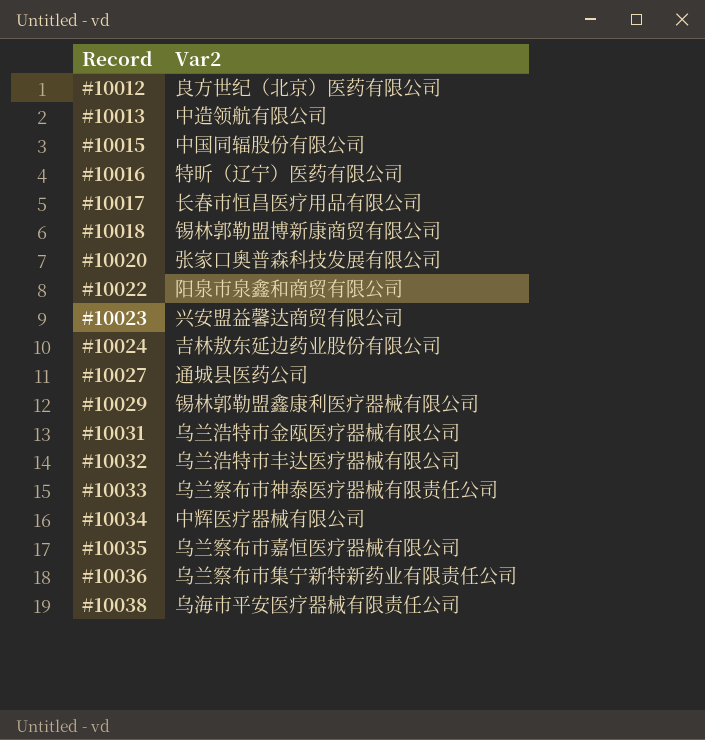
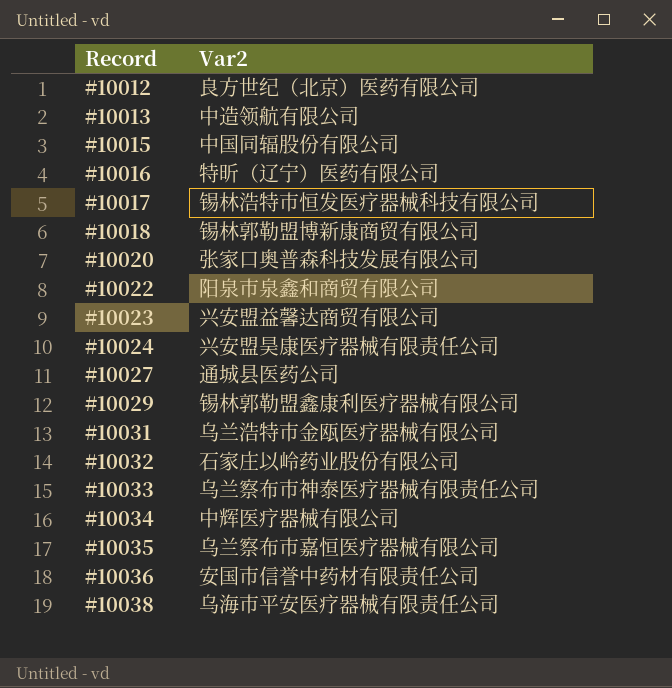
#10017 | Var2: 长春市恒昌医疗用品有限公司 -> 锡林浩特市恒发医疗器械科技有限公司
#10024 | Var2: 吉林敖东延边药业股份有限公司 -> 兴安盟昊康医疗器械有限责任公司
#10032 | Var2: 乌兰浩特市丰达医疗器械有限公司 -> 石家庄以岭药业股份有限公司
#10036 | Var2: 乌兰察布市集宁新特新药业有限责任公司 -> 安国市信誉中药材有限责任公司

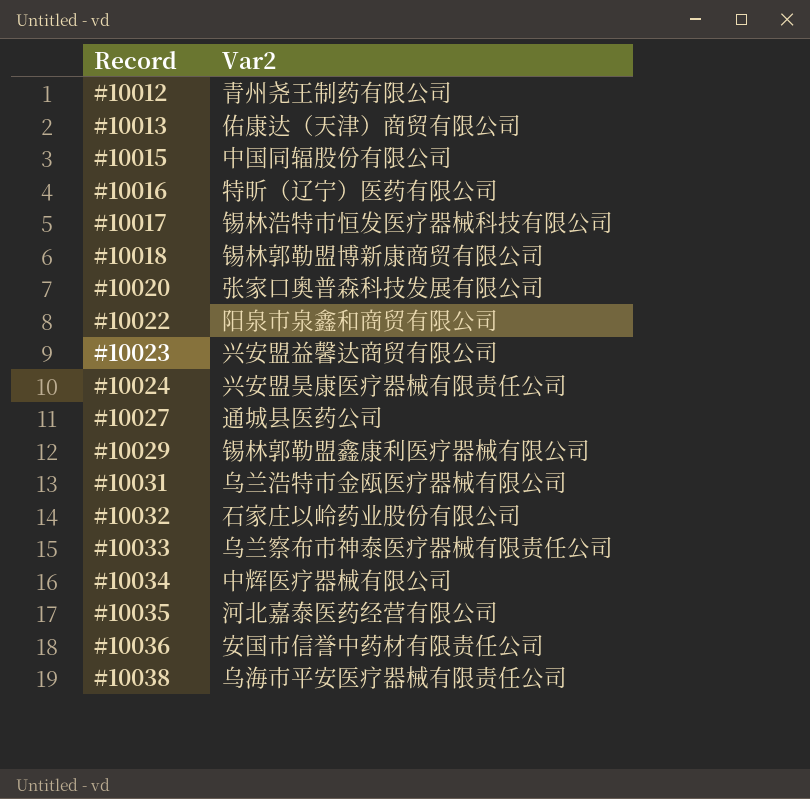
#10012 | Var2: 良方世纪（北京）医药有限公司 -> 青州尧王制药有限公司
#10013 | Var2: 中造领航有限公司 -> 佑康达（天津）商贸有限公司
#10035 | Var2: 乌兰察布市嘉恒医疗器械有限公司 -> 河北嘉泰医药经营有限公司

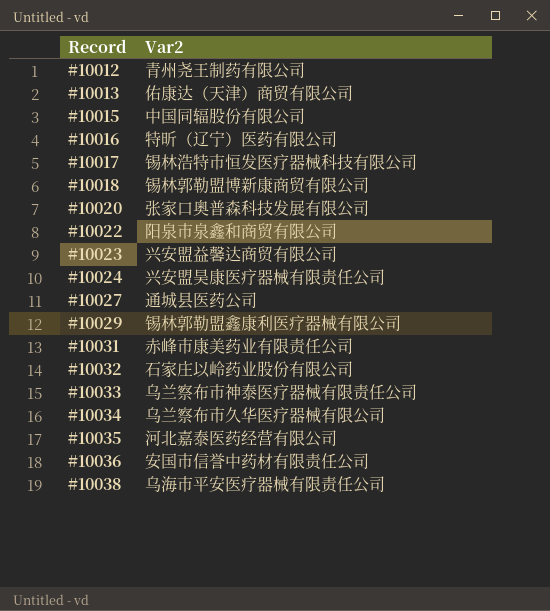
#10031 | Var2: 乌兰浩特市金瓯医疗器械有限公司 -> 赤峰市康美药业有限责任公司
#10034 | Var2: 中辉医疗器械有限公司 -> 乌兰察布市久华医疗器械有限公司

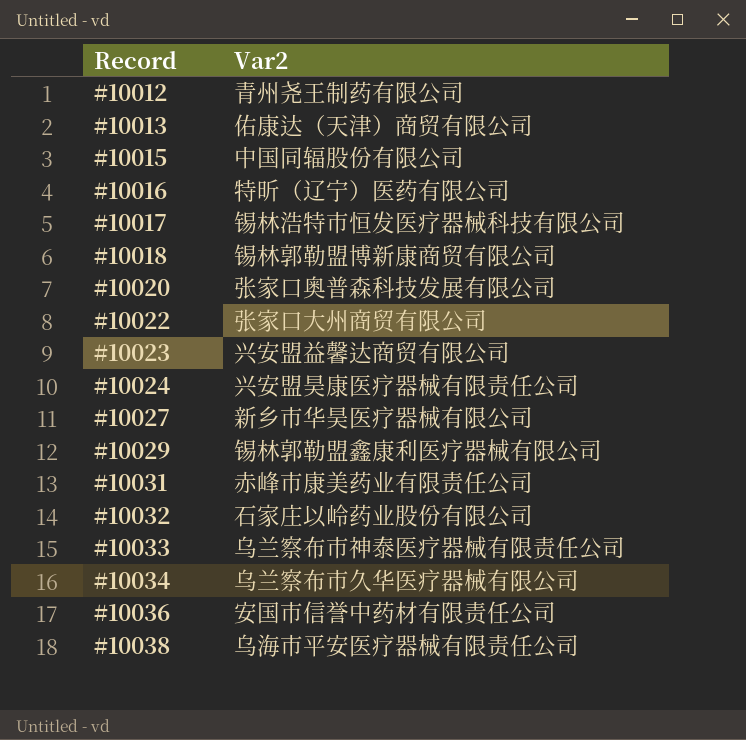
row #10035: 河北嘉泰医药经营有限公司 -> none
#10022 | Var2: 阳泉市泉鑫和商贸有限公司 -> 张家口大州商贸有限公司
#10027 | Var2: 通城县医药公司 -> 新乡市华昊医疗器械有限公司

